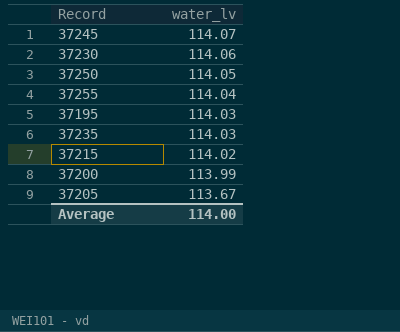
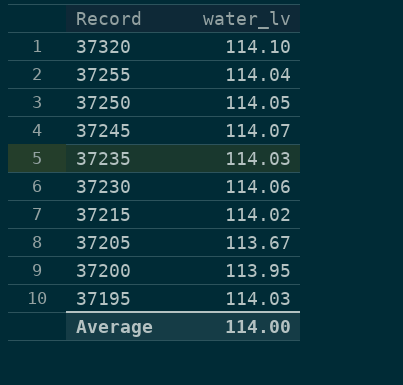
row order: water_lv descending -> Record descending
row 37320: none -> 114.10
37200 | water_lv: 113.99 -> 113.95

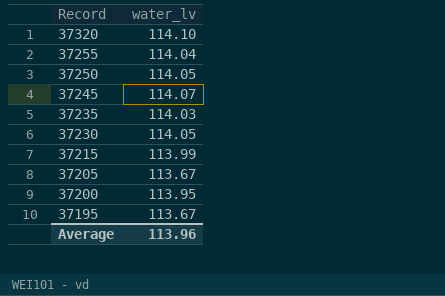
37230 | water_lv: 114.06 -> 114.05
37215 | water_lv: 114.02 -> 113.99
37195 | water_lv: 114.03 -> 113.67
Average | water_lv: 114.00 -> 113.96

